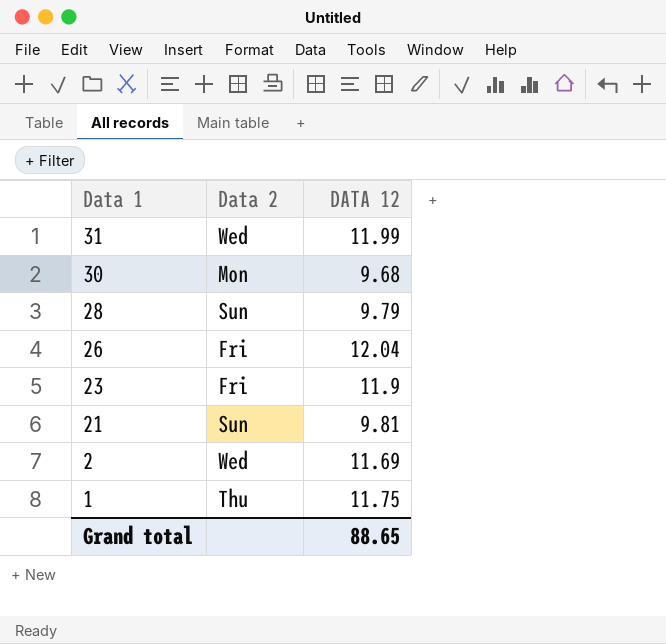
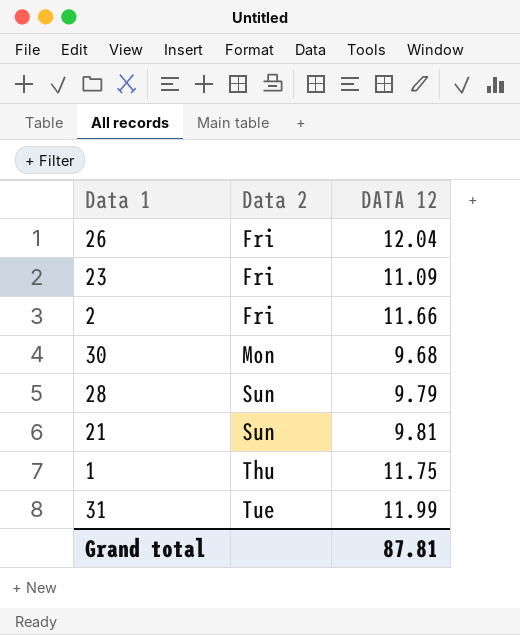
row order: Data 1 descending -> Data 2 ascending
23 | DATA 12: 11.9 -> 11.09
2 | Data 2: Wed -> Fri
2 | DATA 12: 11.69 -> 11.66
31 | Data 2: Wed -> Tue
Grand total | DATA 12: 88.65 -> 87.81

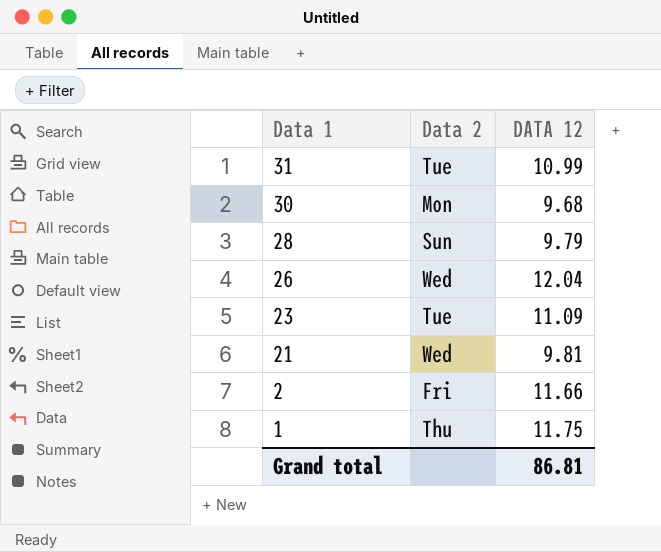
row order: Data 2 ascending -> Data 1 descending
31 | DATA 12: 11.99 -> 10.99
26 | Data 2: Fri -> Wed
23 | Data 2: Fri -> Tue
21 | Data 2: Sun -> Wed
Grand total | DATA 12: 87.81 -> 86.81

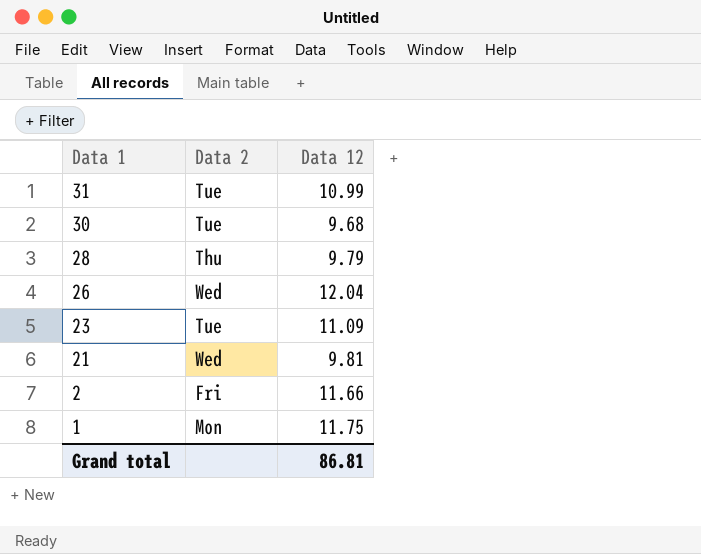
column name: DATA 12 -> Data 12
30 | Data 2: Mon -> Tue
28 | Data 2: Sun -> Thu
1 | Data 2: Thu -> Mon

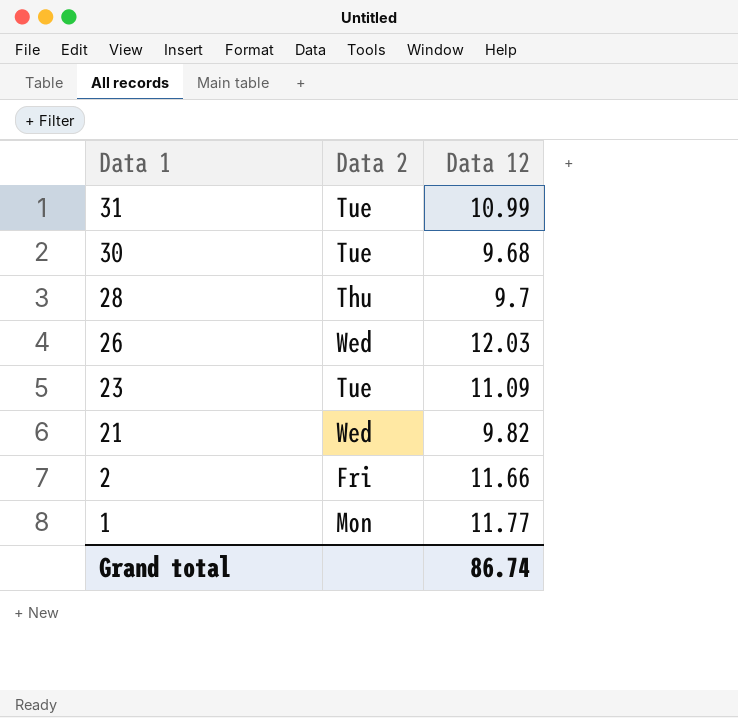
28 | Data 12: 9.79 -> 9.7
26 | Data 12: 12.04 -> 12.03
21 | Data 12: 9.81 -> 9.82
1 | Data 12: 11.75 -> 11.77
Grand total | Data 12: 86.81 -> 86.74

